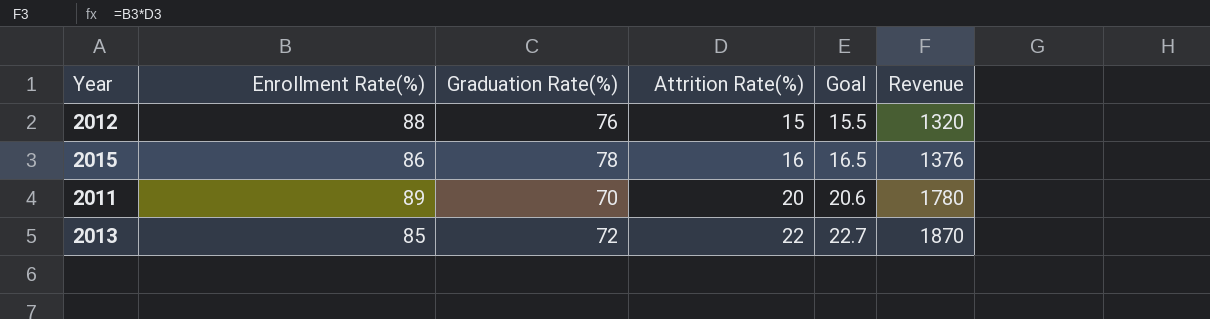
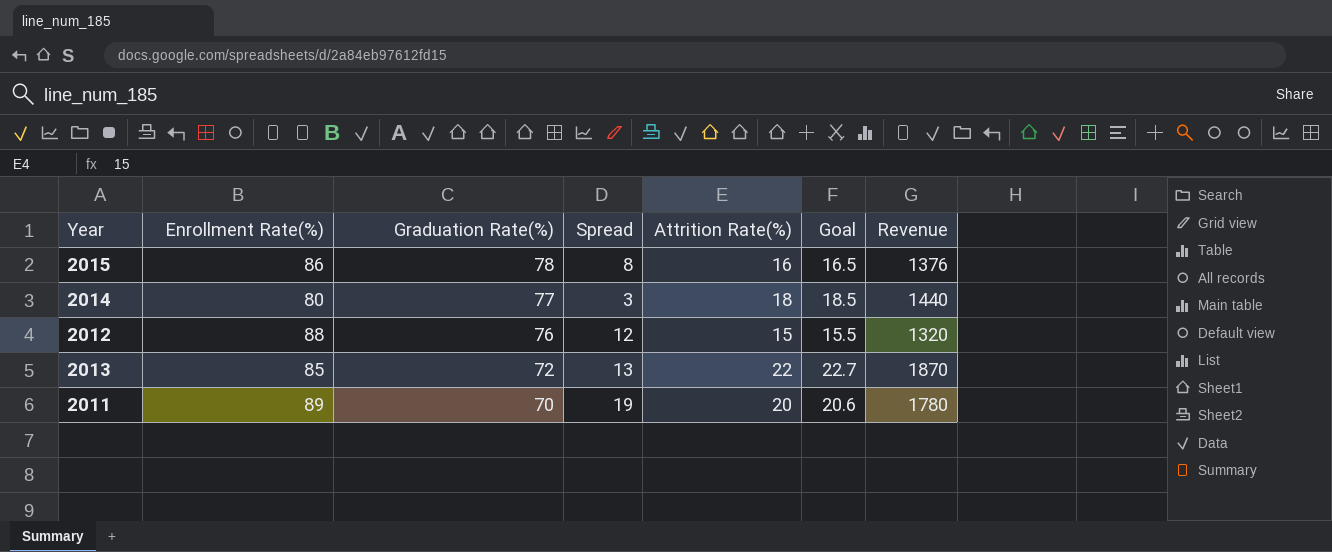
row order: Attrition Rate(%) ascending -> Graduation Rate(%) descending
column Spread | formula: none -> [Enrollment Rate(%)] - [Graduation Rate(%)]
row 2014: none -> 80 | 77 | 3 | 18 | 18.5 | 1440

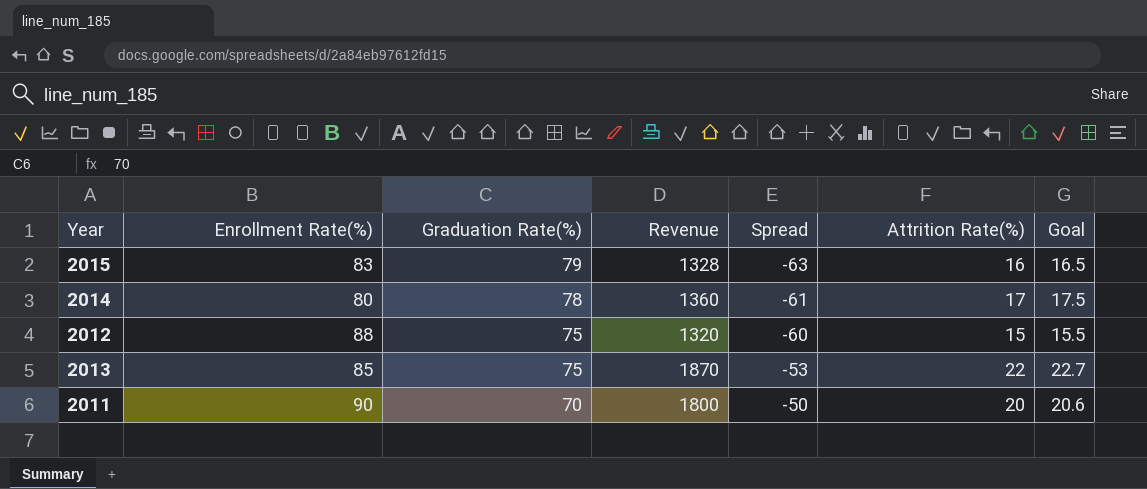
column Revenue | position: 7 -> 4
column Spread | formula: [Enrollment Rate(%)] - [Graduation Rate(%)] -> [Attrition Rate(%)] - [Graduation Rate(%)]
2015 | Enrollment Rate(%): 86 -> 83
2015 | Graduation Rate(%): 78 -> 79
2015 | Revenue: 1376 -> 1328
2014 | Graduation Rate(%): 77 -> 78
2014 | Revenue: 1440 -> 1360
2014 | Attrition Rate(%): 18 -> 17
2014 | Goal: 18.5 -> 17.5
2012 | Graduation Rate(%): 76 -> 75
2013 | Graduation Rate(%): 72 -> 75
2011 | Enrollment Rate(%): 89 -> 90
2011 | Revenue: 1780 -> 1800

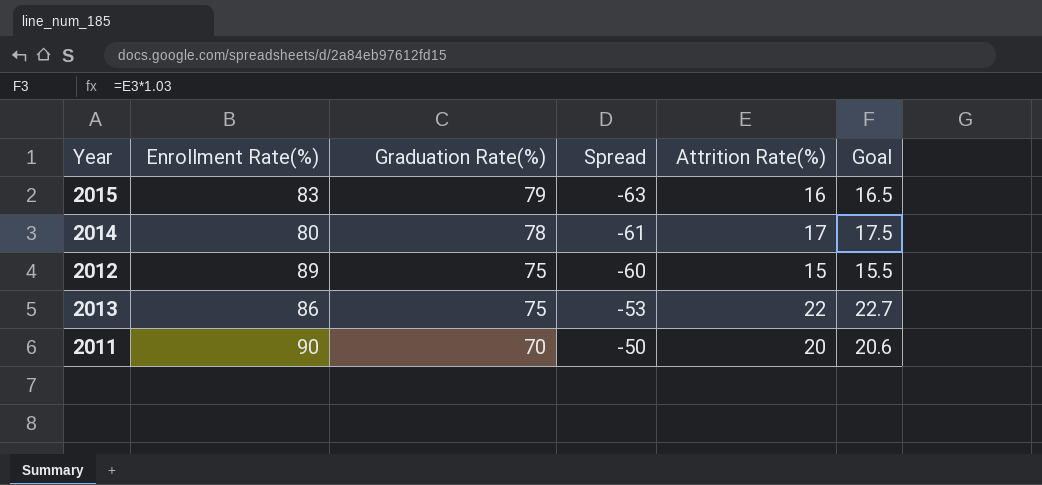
column Revenue | formula: [Enrollment Rate(%)] * [Attrition Rate(%)] -> none
2012 | Enrollment Rate(%): 88 -> 89
2013 | Enrollment Rate(%): 85 -> 86

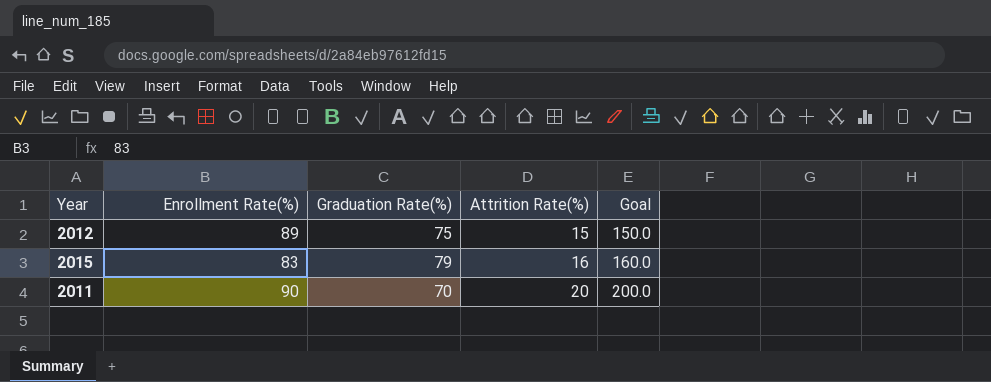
row order: Graduation Rate(%) descending -> Attrition Rate(%) ascending
column Spread | formula: [Attrition Rate(%)] - [Graduation Rate(%)] -> none
column Goal | formula: [Attrition Rate(%)] * 1.03 -> [Attrition Rate(%)] * 10
row 2014: 80 | 78 | -61 | 17 | 17.5 -> none
row 2013: 86 | 75 | -53 | 22 | 22.7 -> none

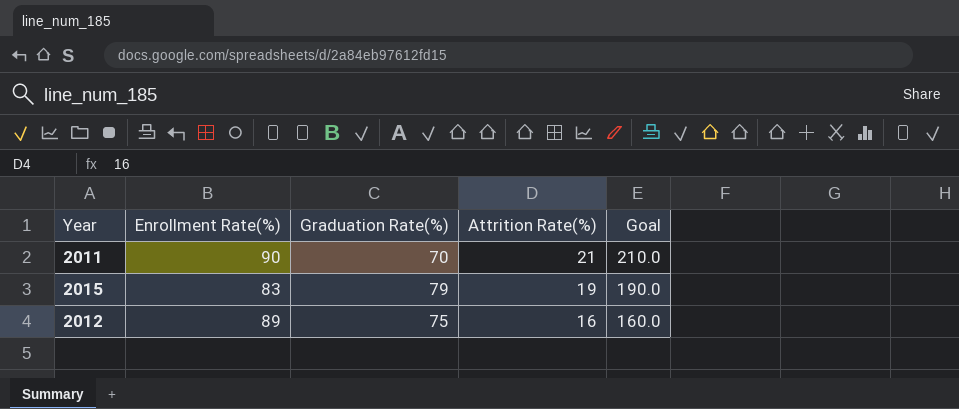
row order: Attrition Rate(%) ascending -> Attrition Rate(%) descending
2011 | Attrition Rate(%): 20 -> 21
2011 | Goal: 200.0 -> 210.0
2015 | Attrition Rate(%): 16 -> 19
2015 | Goal: 160.0 -> 190.0
2012 | Attrition Rate(%): 15 -> 16
2012 | Goal: 150.0 -> 160.0

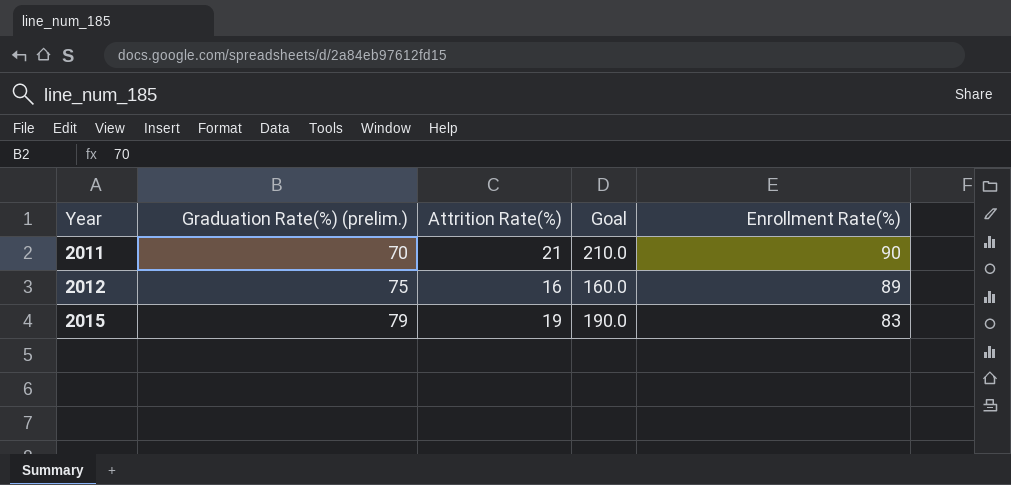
row order: Attrition Rate(%) descending -> Year ascending
column name: Graduation Rate(%) -> Graduation Rate(%) (prelim.)
column Enrollment Rate(%) | position: 2 -> 5

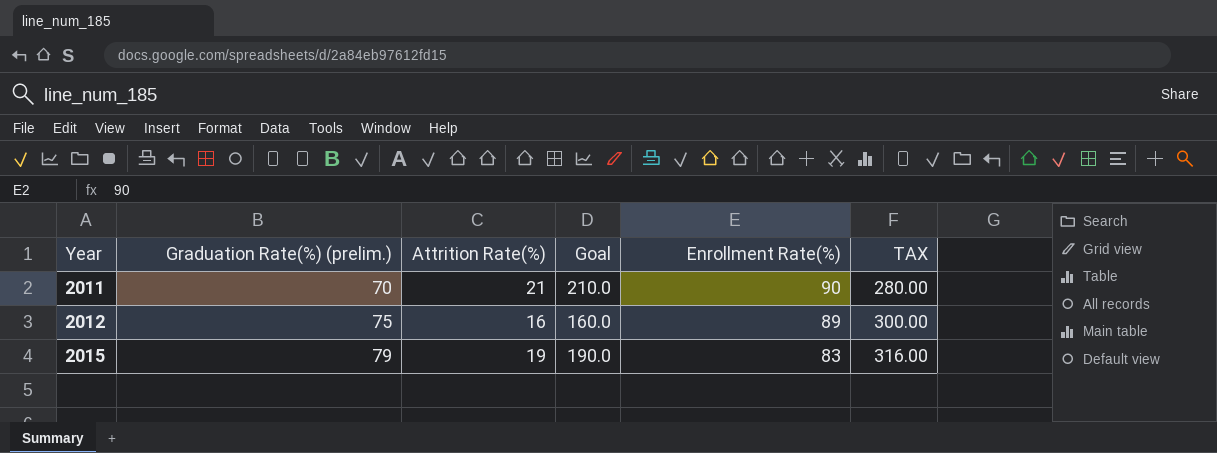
column TAX | formula: none -> [Graduation Rate(%) (prelim.)] * 4

